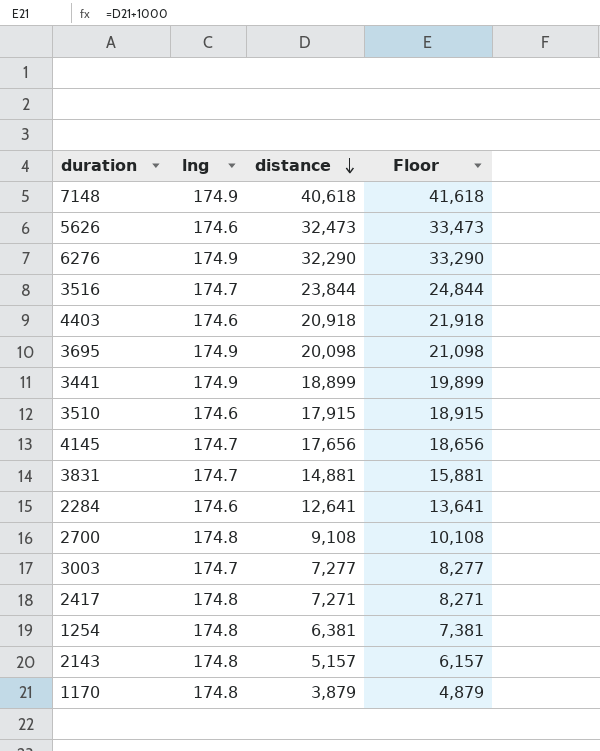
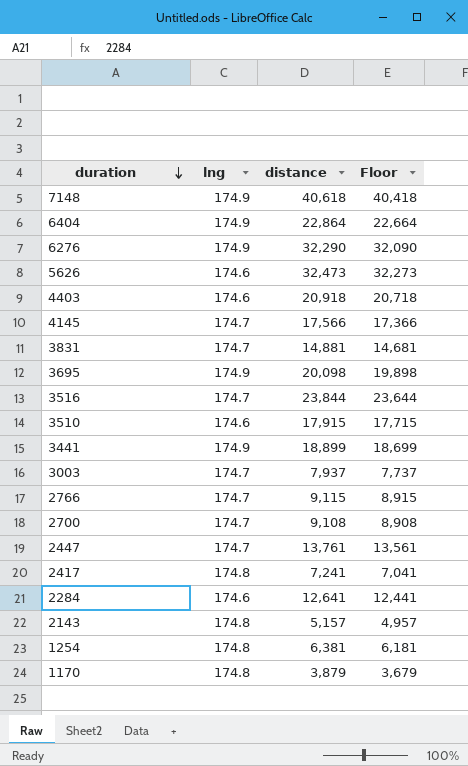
row order: distance descending -> duration descending
column Floor | formula: [distance] + 1000 -> [distance] - 200
row 6404: none -> 174.9 | 22,864 | 22,664
4145 | distance: 17,656 -> 17,566
3003 | distance: 7,277 -> 7,937
row 2766: none -> 174.7 | 9,115 | 8,915
2700 | lng: 174.8 -> 174.7
row 2447: none -> 174.7 | 13,761 | 13,561
2417 | distance: 7,271 -> 7,241

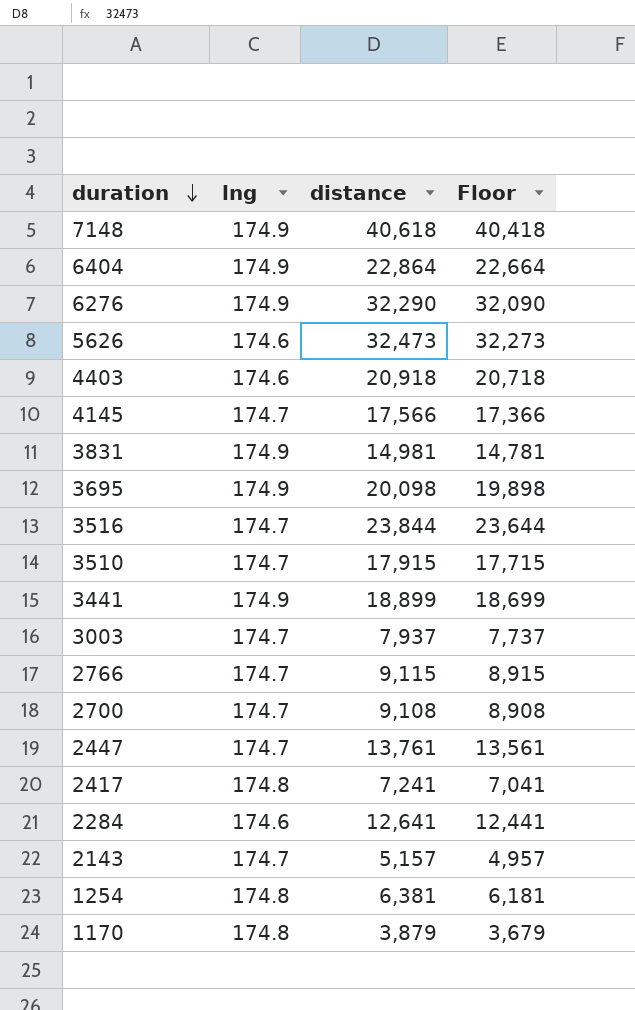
3831 | lng: 174.7 -> 174.9
3831 | distance: 14,881 -> 14,981
3831 | Floor: 14,681 -> 14,781
3510 | lng: 174.6 -> 174.7
2143 | lng: 174.8 -> 174.7

